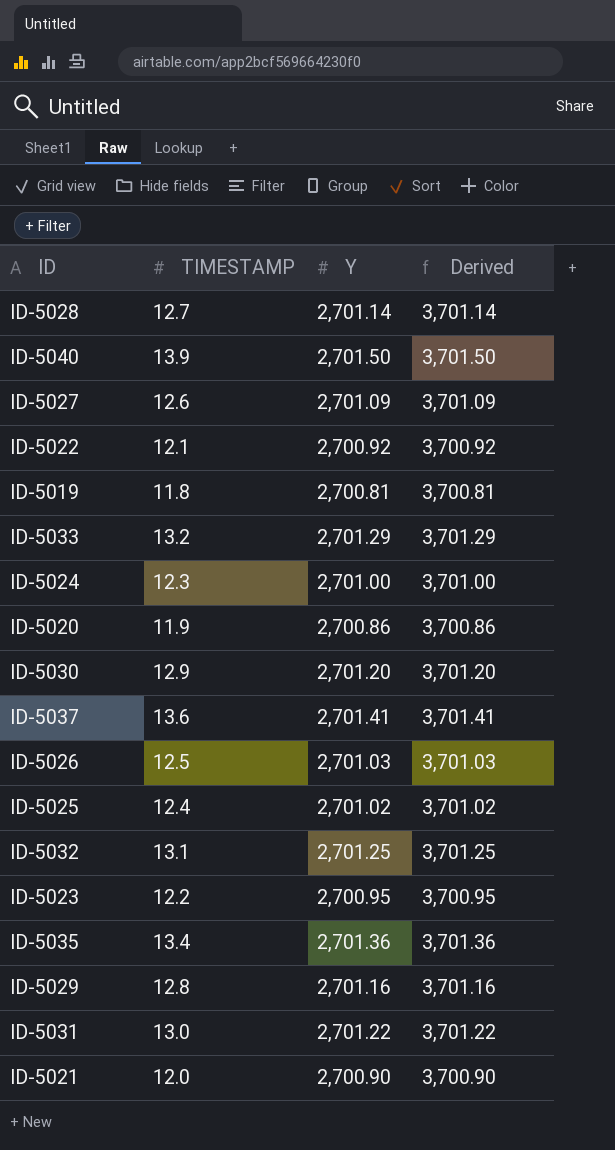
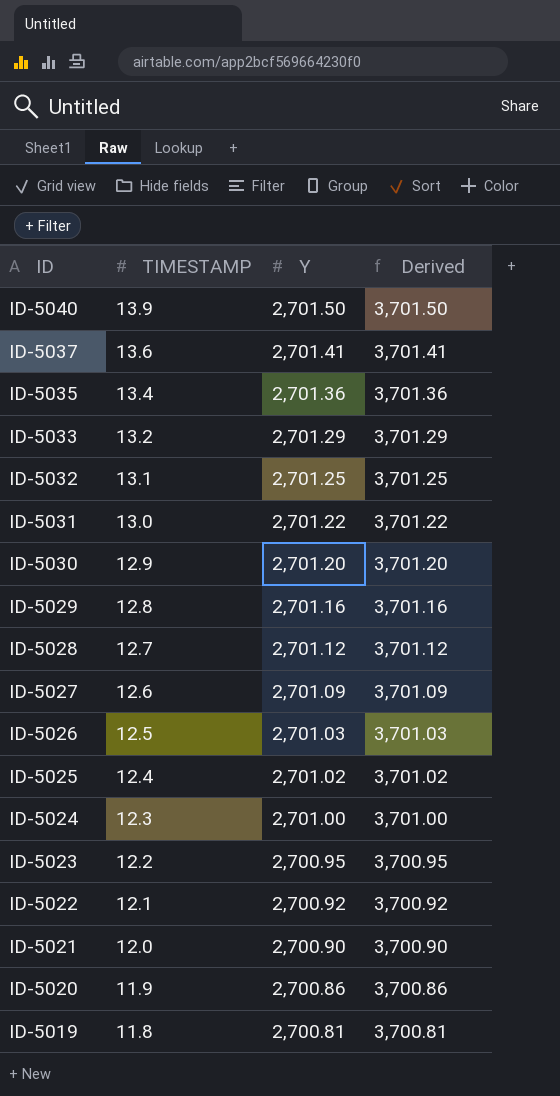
row order: none -> ID descending
ID-5028 | Y: 2,701.14 -> 2,701.12
ID-5028 | Derived: 3,701.14 -> 3,701.12

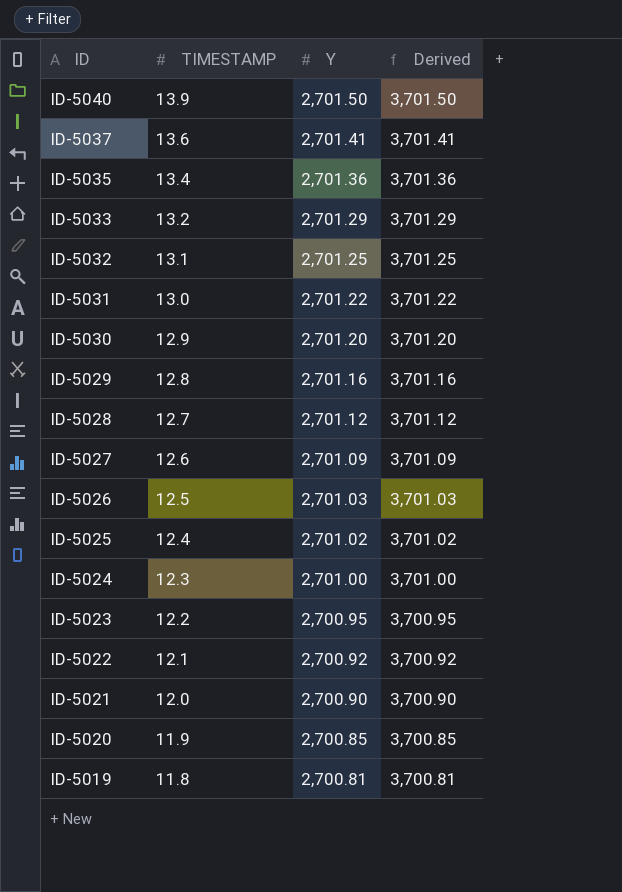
ID-5020 | Y: 2,700.86 -> 2,700.85
ID-5020 | Derived: 3,700.86 -> 3,700.85

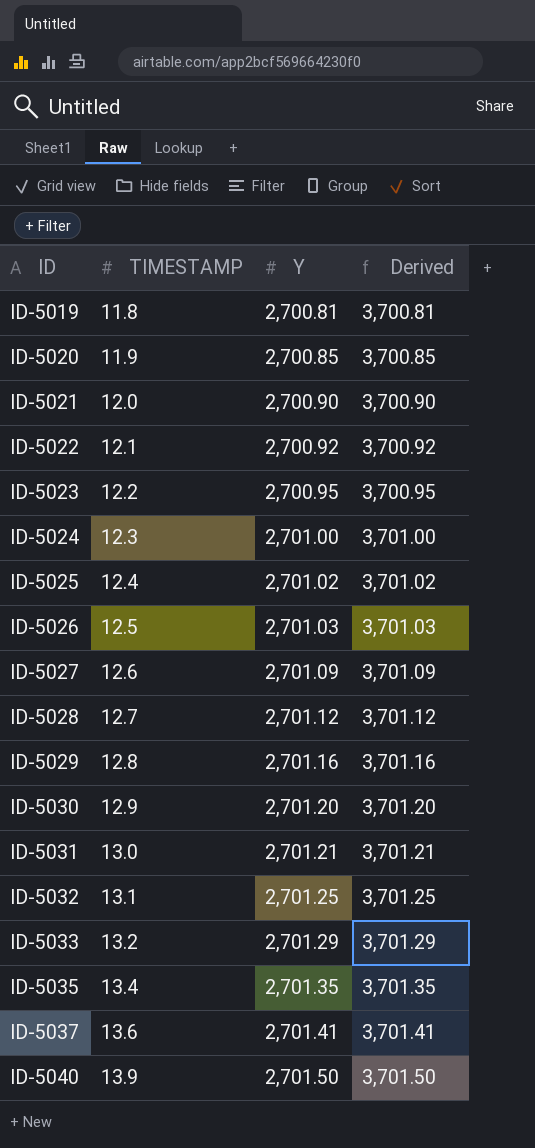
row order: ID descending -> ID ascending
ID-5031 | Y: 2,701.22 -> 2,701.21
ID-5031 | Derived: 3,701.22 -> 3,701.21
ID-5035 | Y: 2,701.36 -> 2,701.35
ID-5035 | Derived: 3,701.36 -> 3,701.35

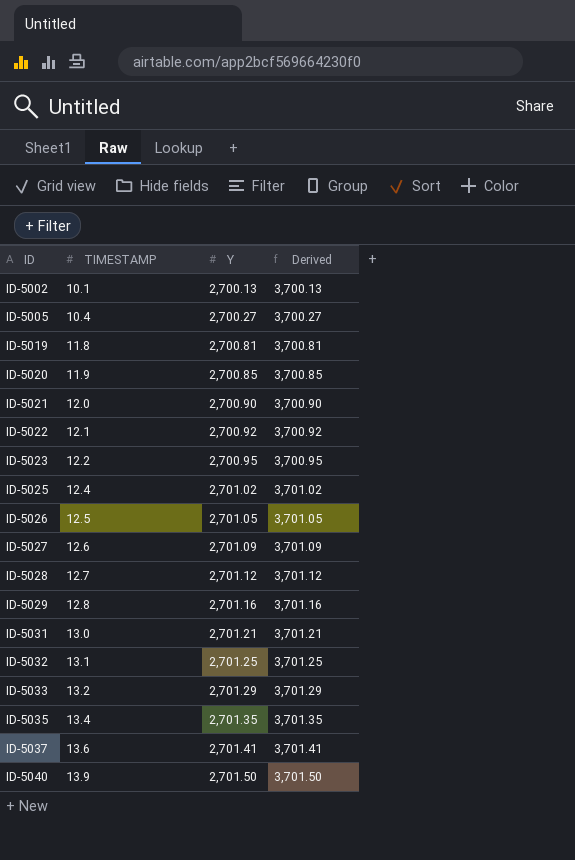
row ID-5024: 12.3 | 2,701.00 | 3,701.00 -> none
row ID-5030: 12.9 | 2,701.20 | 3,701.20 -> none
row ID-5002: none -> 10.1 | 2,700.13 | 3,700.13
row ID-5005: none -> 10.4 | 2,700.27 | 3,700.27
ID-5026 | Y: 2,701.03 -> 2,701.05
ID-5026 | Derived: 3,701.03 -> 3,701.05

